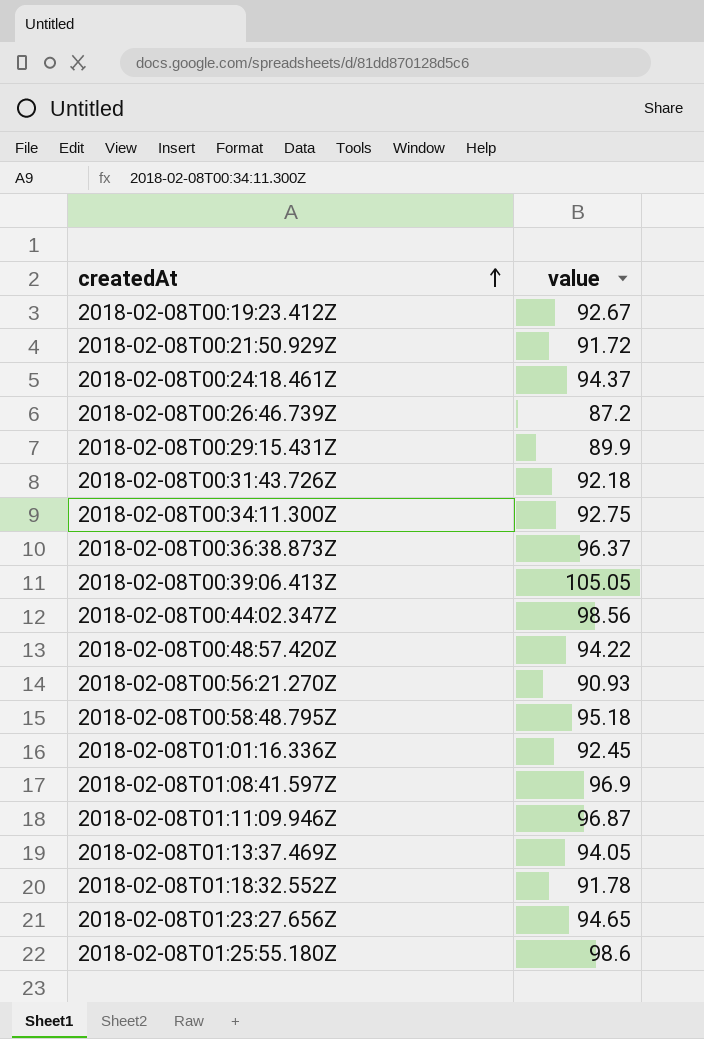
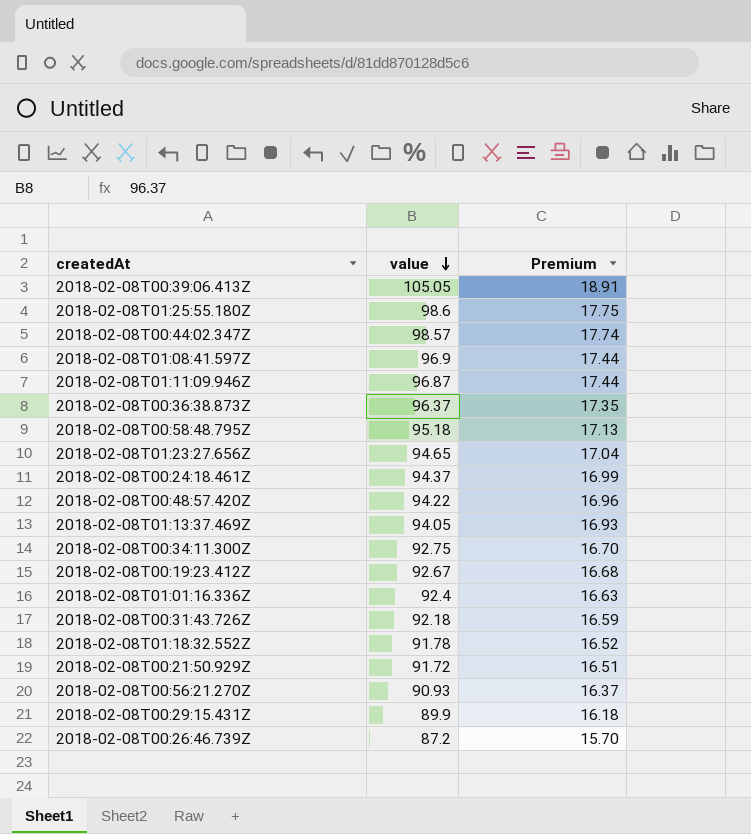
row order: createdAt ascending -> value descending
column Premium | formula: none -> [value] * 0.18
2018-02-08T00:44:02.347Z | value: 98.56 -> 98.57
2018-02-08T01:01:16.336Z | value: 92.45 -> 92.4

